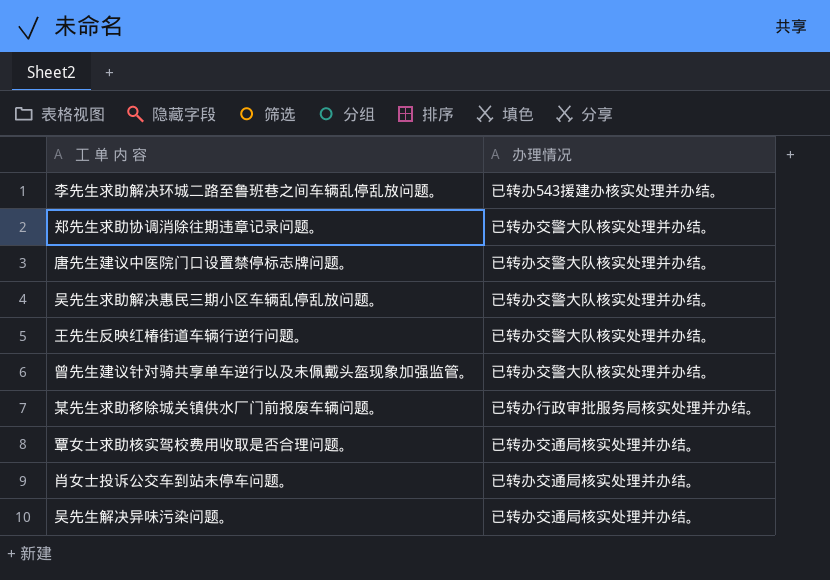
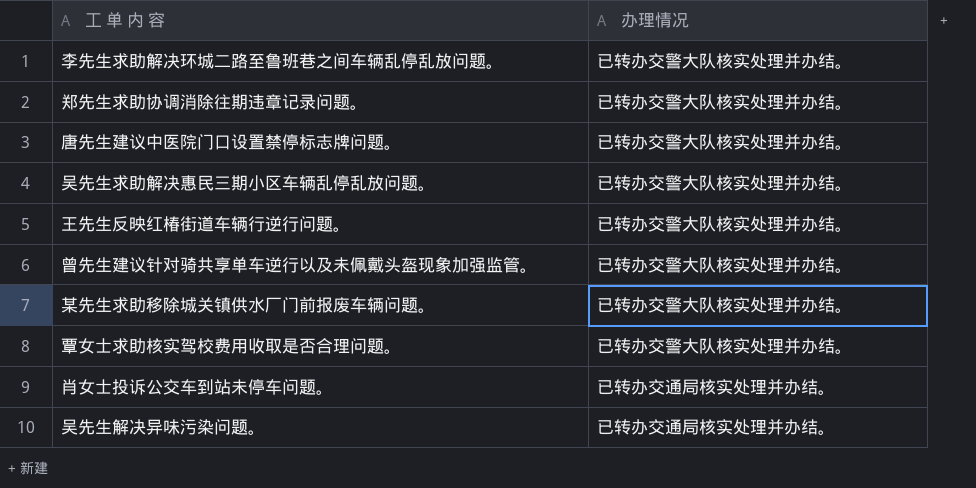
李先生求助解决环城二路至鲁班巷之间车辆乱停乱放问题。 | 办理情况: 已转办543援建办核实处理并办结。 -> 已转办交警大队核实处理并办结。
某先生求助移除城关镇供水厂门前报废车辆问题。 | 办理情况: 已转办行政审批服务局核实处理并办结。 -> 已转办交警大队核实处理并办结。
覃女士求助核实驾校费用收取是否合理问题。 | 办理情况: 已转办交通局核实处理并办结。 -> 已转办交警大队核实处理并办结。

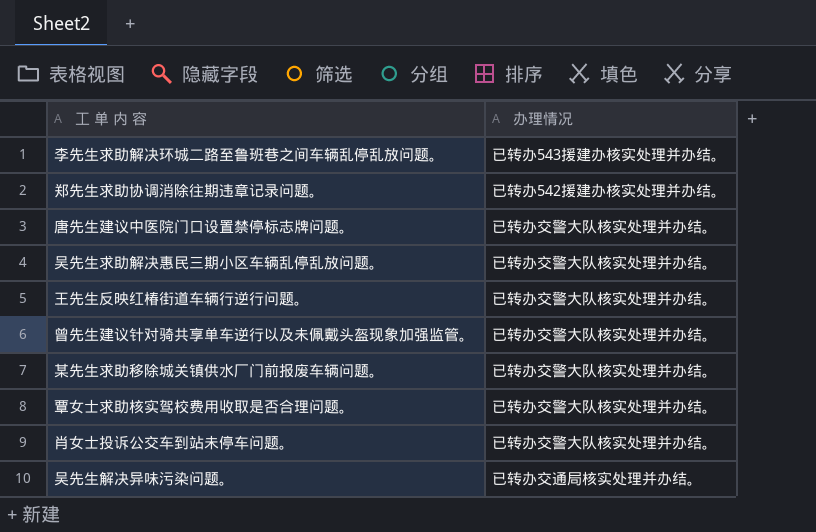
李先生求助解决环城二路至鲁班巷之间车辆乱停乱放问题。 | 办理情况: 已转办交警大队核实处理并办结。 -> 已转办543援建办核实处理并办结。
郑先生求助协调消除往期违章记录问题。 | 办理情况: 已转办交警大队核实处理并办结。 -> 已转办542援建办核实处理并办结。
肖女士投诉公交车到站未停车问题。 | 办理情况: 已转办交通局核实处理并办结。 -> 已转办交警大队核实处理并办结。

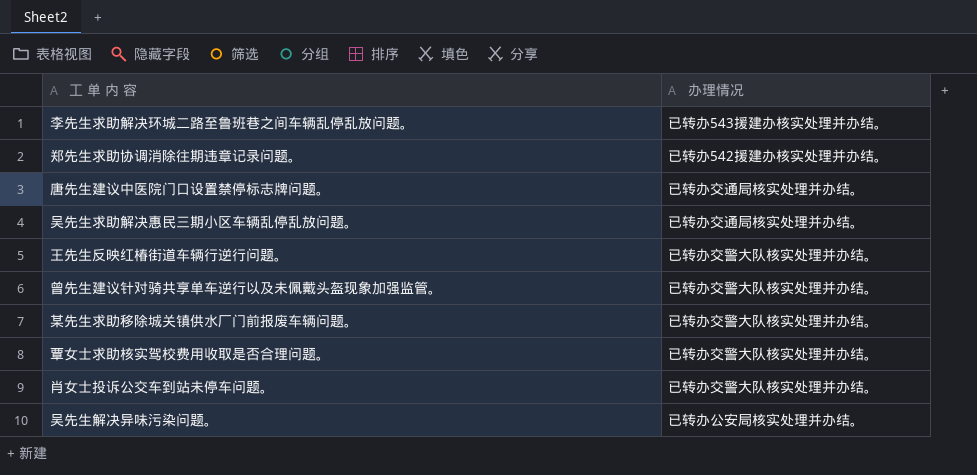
唐先生建议中医院门口设置禁停标志牌问题。 | 办理情况: 已转办交警大队核实处理并办结。 -> 已转办交通局核实处理并办结。
吴先生求助解决惠民三期小区车辆乱停乱放问题。 | 办理情况: 已转办交警大队核实处理并办结。 -> 已转办交通局核实处理并办结。
吴先生解决异味污染问题。 | 办理情况: 已转办交通局核实处理并办结。 -> 已转办公安局核实处理并办结。

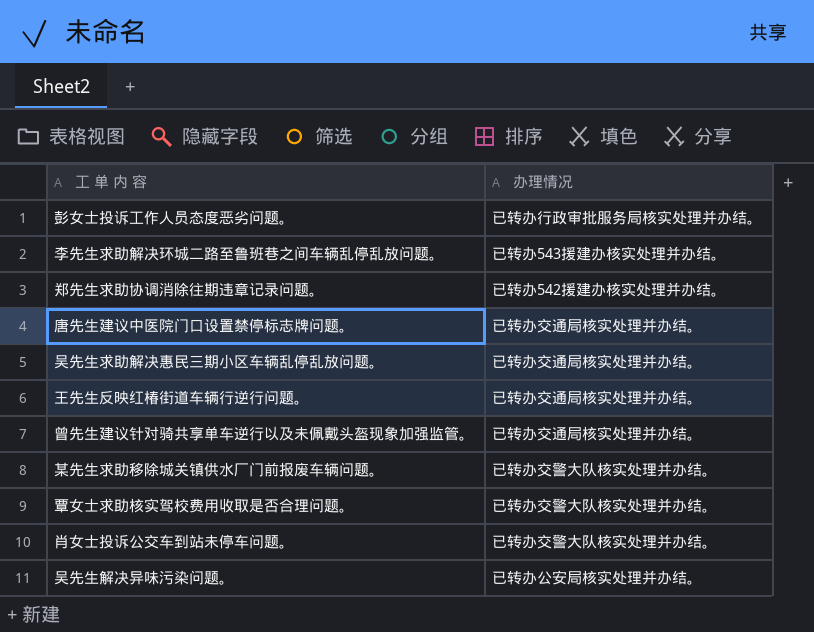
row 彭女士投诉工作人员态度恶劣问题。: none -> 已转办行政审批服务局核实处理并办结。
王先生反映红椿街道车辆行逆行问题。 | 办理情况: 已转办交警大队核实处理并办结。 -> 已转办交通局核实处理并办结。
曾先生建议针对骑共享单车逆行以及未佩戴头盔现象加强监管。 | 办理情况: 已转办交警大队核实处理并办结。 -> 已转办交通局核实处理并办结。

